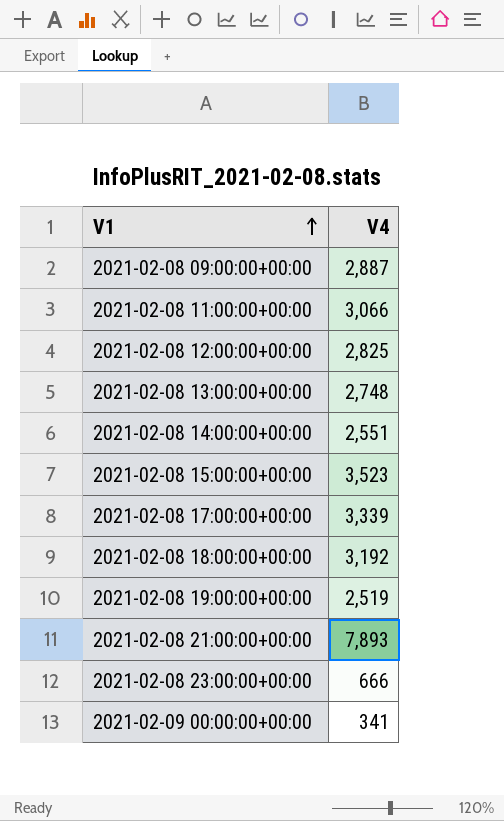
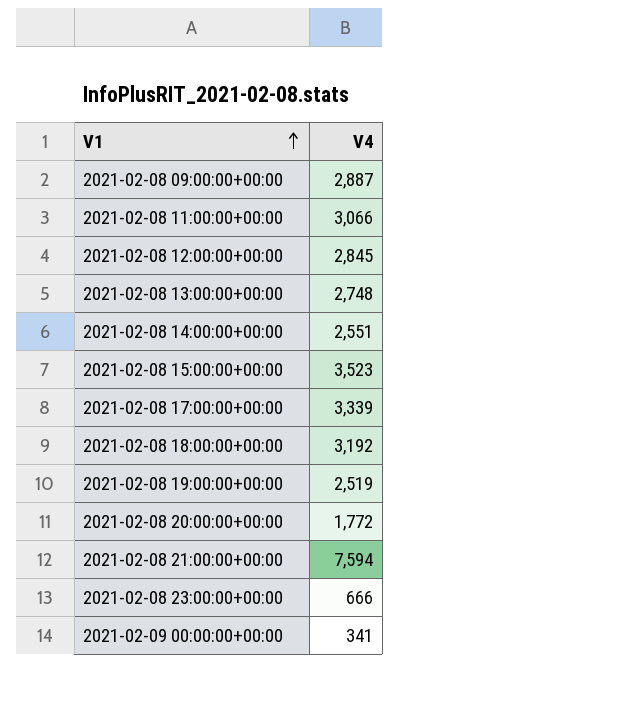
2021-02-08 12:00:00+00:00 | V4: 2,825 -> 2,845
row 2021-02-08 20:00:00+00:00: none -> 1,772
2021-02-08 21:00:00+00:00 | V4: 7,893 -> 7,594

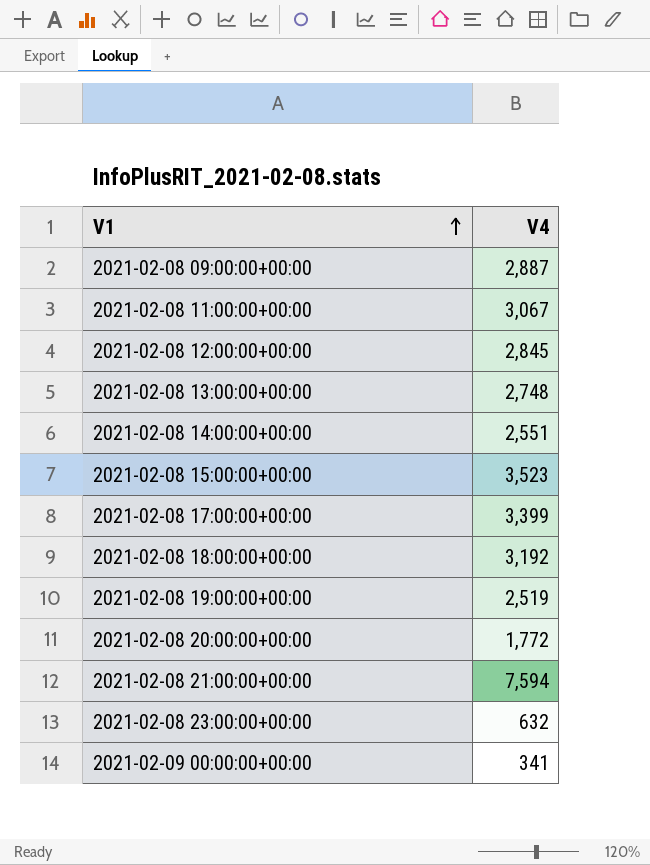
2021-02-08 11:00:00+00:00 | V4: 3,066 -> 3,067
2021-02-08 17:00:00+00:00 | V4: 3,339 -> 3,399
2021-02-08 23:00:00+00:00 | V4: 666 -> 632

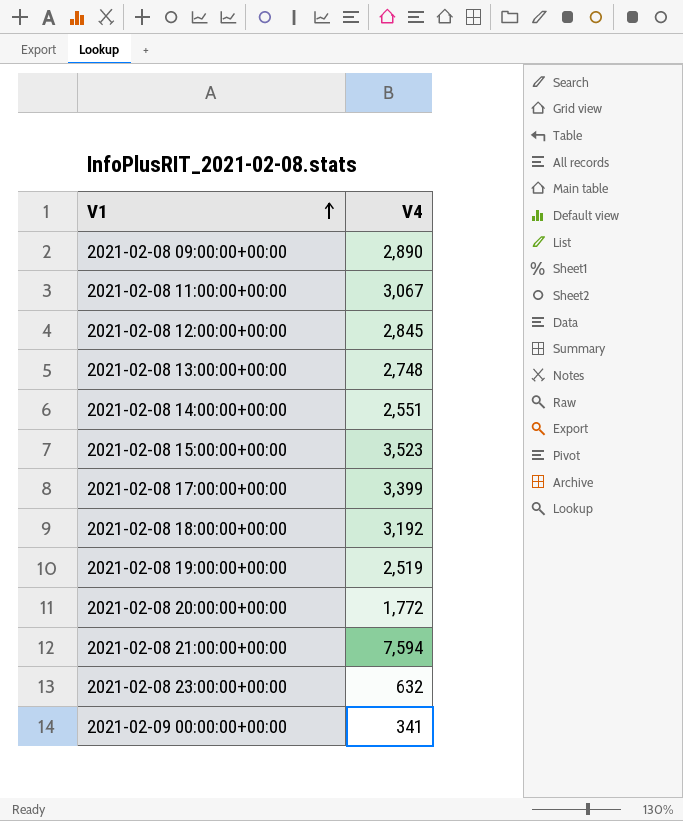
2021-02-08 09:00:00+00:00 | V4: 2,887 -> 2,890

